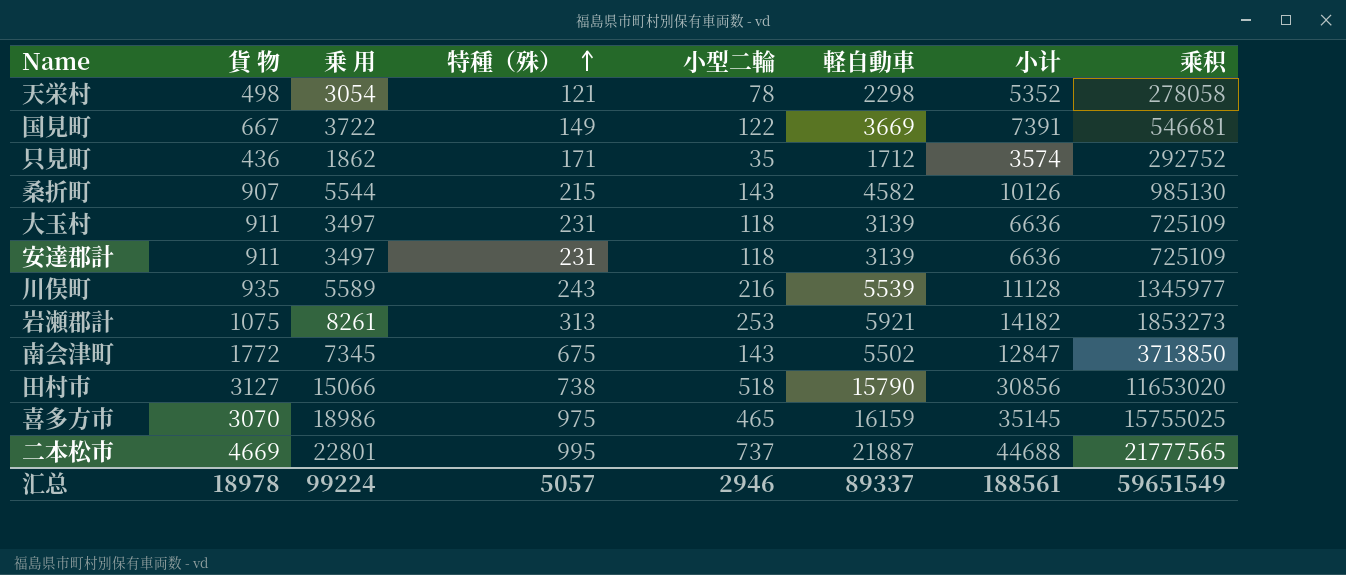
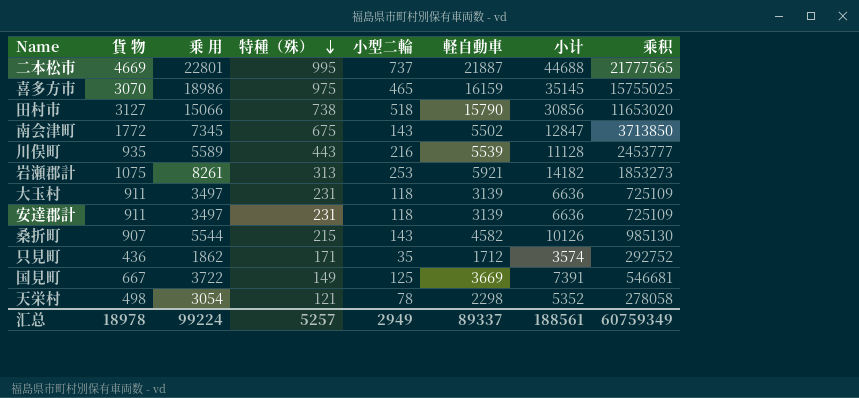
row order: 特種（殊） ascending -> 特種（殊） descending
川俣町 | 特種（殊）: 243 -> 443
川俣町 | 乘积: 1345977 -> 2453777
国見町 | 小型二輪: 122 -> 125
汇总 | 特種（殊）: 5057 -> 5257
汇总 | 小型二輪: 2946 -> 2949
汇总 | 乘积: 59651549 -> 60759349

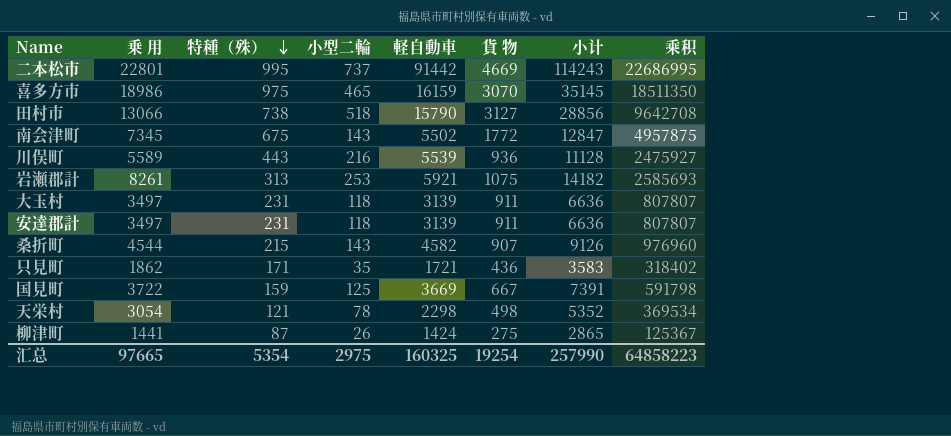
column 貨 物 | position: 2 -> 6
column 乘积 | formula: [特種（殊）] * [軽自動車] -> [乗 用] * [特種（殊）]
二本松市 | 軽自動車: 21887 -> 91442
二本松市 | 小计: 44688 -> 114243
田村市 | 乗 用: 15066 -> 13066
田村市 | 小计: 30856 -> 28856
川俣町 | 貨 物: 935 -> 936
桑折町 | 乗 用: 5544 -> 4544
桑折町 | 小计: 10126 -> 9126
只見町 | 軽自動車: 1712 -> 1721
只見町 | 小计: 3574 -> 3583
国見町 | 特種（殊）: 149 -> 159
row 柳津町: none -> 1441 | 87 | 26 | 1424 | 275 | 2865 | 125367
汇总 | 乗 用: 99224 -> 97665
汇总 | 特種（殊）: 5257 -> 5354
汇总 | 小型二輪: 2949 -> 2975
汇总 | 軽自動車: 89337 -> 160325
汇总 | 貨 物: 18978 -> 19254
汇总 | 小计: 188561 -> 257990
汇总 | 乘积: 60759349 -> 64858223

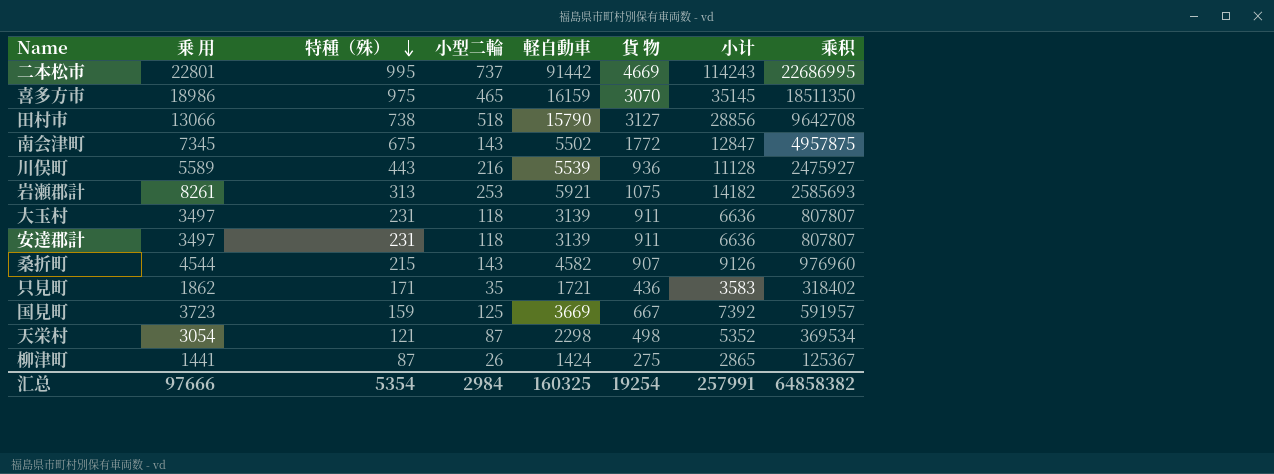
国見町 | 乗 用: 3722 -> 3723
国見町 | 小计: 7391 -> 7392
国見町 | 乘积: 591798 -> 591957
天栄村 | 小型二輪: 78 -> 87
汇总 | 乗 用: 97665 -> 97666
汇总 | 小型二輪: 2975 -> 2984
汇总 | 小计: 257990 -> 257991
汇总 | 乘积: 64858223 -> 64858382

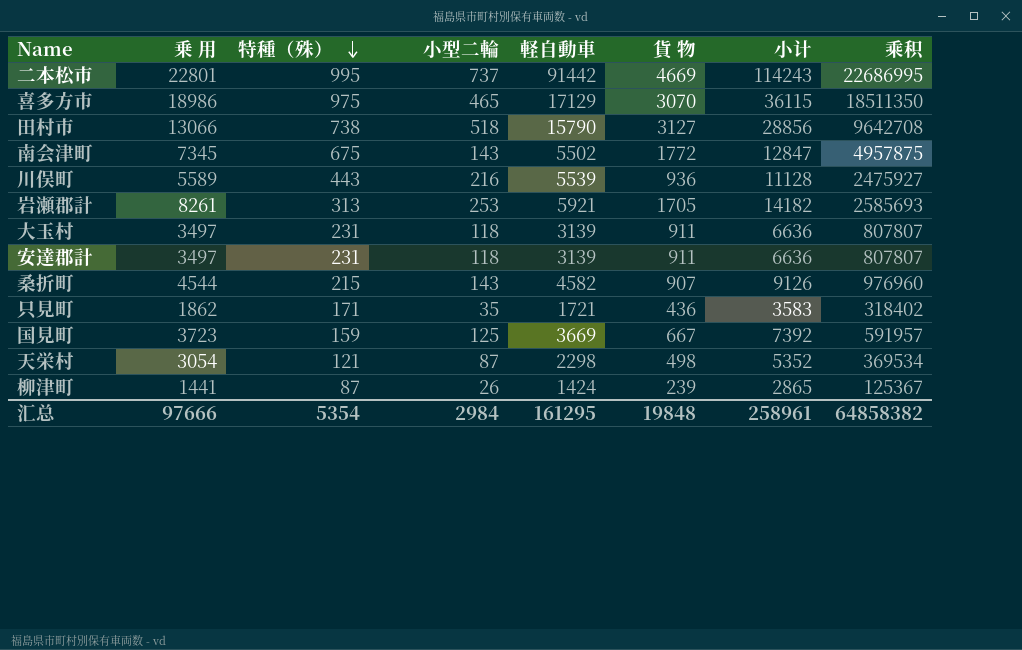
喜多方市 | 軽自動車: 16159 -> 17129
喜多方市 | 小计: 35145 -> 36115
岩瀬郡計 | 貨 物: 1075 -> 1705
柳津町 | 貨 物: 275 -> 239
汇总 | 軽自動車: 160325 -> 161295
汇总 | 貨 物: 19254 -> 19848
汇总 | 小计: 257991 -> 258961

